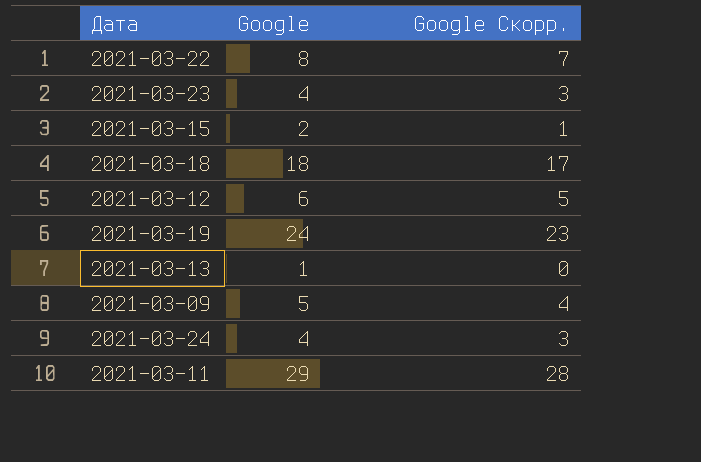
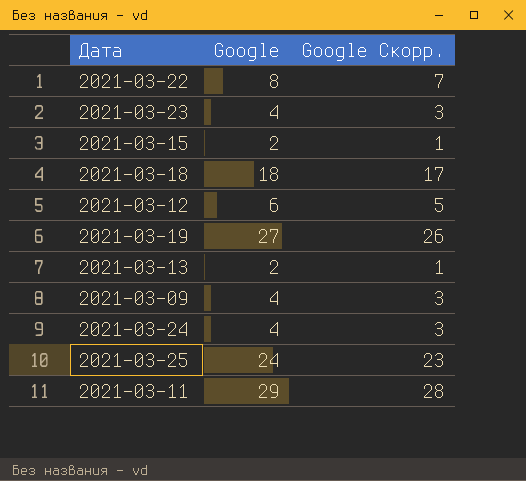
2021-03-19 | Google: 24 -> 27
2021-03-19 | Google Скорр.: 23 -> 26
2021-03-13 | Google: 1 -> 2
2021-03-13 | Google Скорр.: 0 -> 1
2021-03-09 | Google: 5 -> 4
2021-03-09 | Google Скорр.: 4 -> 3
row 2021-03-25: none -> 24 | 23

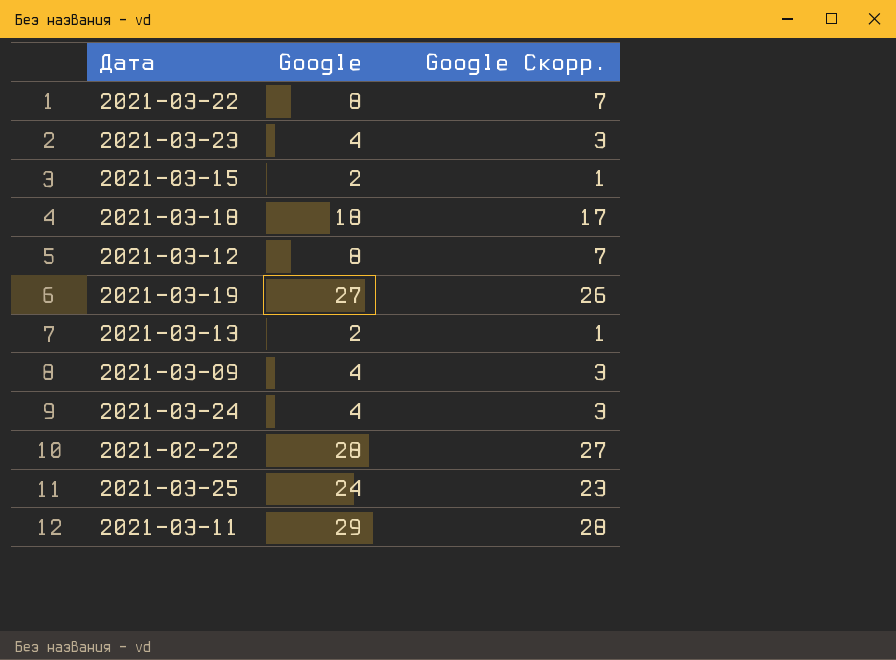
2021-03-12 | Google: 6 -> 8
2021-03-12 | Google Скорр.: 5 -> 7
row 2021-02-22: none -> 28 | 27

